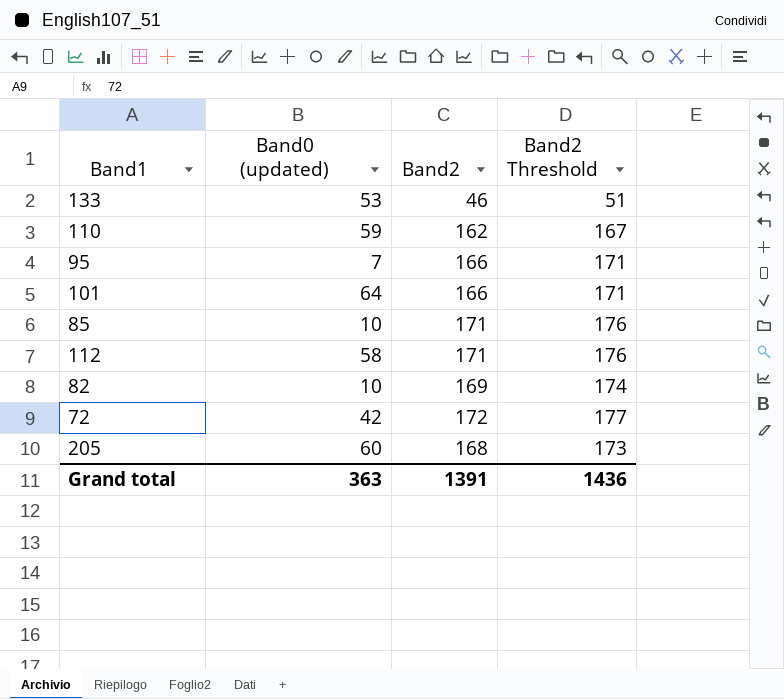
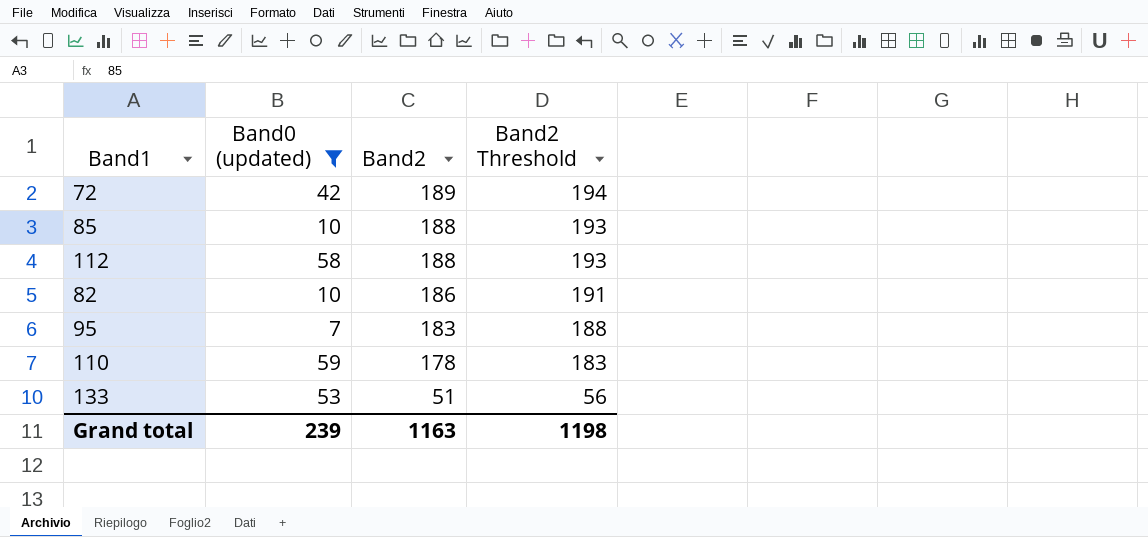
filter: none -> Band0 (updated) <= 59
row order: none -> Band2 descending
72 | Band2: 172 -> 189
72 | Band2 Threshold: 177 -> 194
85 | Band2: 171 -> 188
85 | Band2 Threshold: 176 -> 193
112 | Band2: 171 -> 188
112 | Band2 Threshold: 176 -> 193
82 | Band2: 169 -> 186
82 | Band2 Threshold: 174 -> 191
95 | Band2: 166 -> 183
95 | Band2 Threshold: 171 -> 188
110 | Band2: 162 -> 178
110 | Band2 Threshold: 167 -> 183
133 | Band2: 46 -> 51
133 | Band2 Threshold: 51 -> 56
Grand total | Band0 (updated): 363 -> 239
Grand total | Band2: 1391 -> 1163
Grand total | Band2 Threshold: 1436 -> 1198

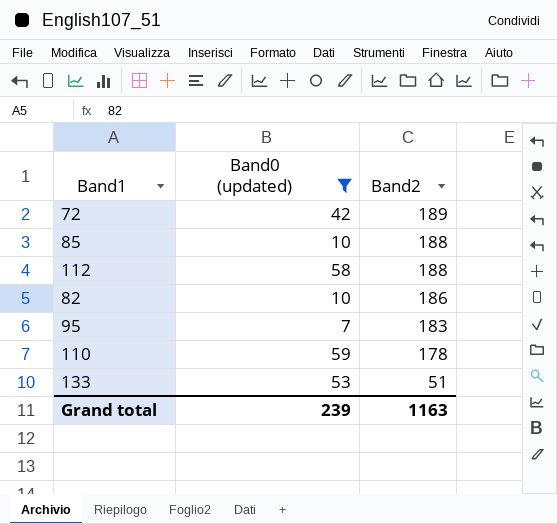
column Band2 Threshold | formula: [Band2] + 5 -> none

